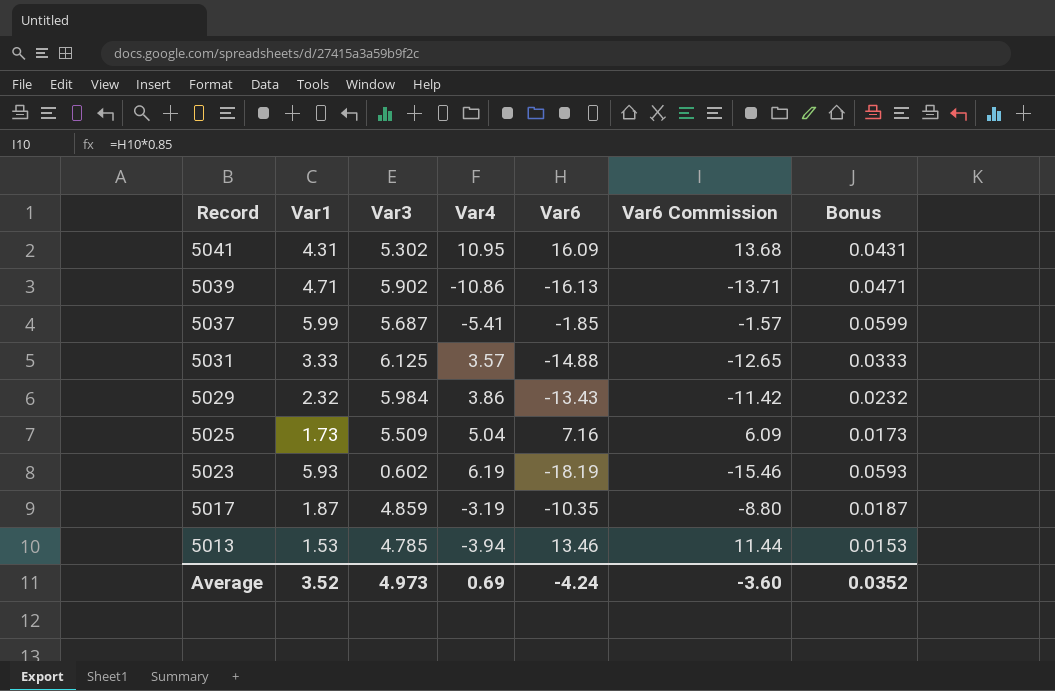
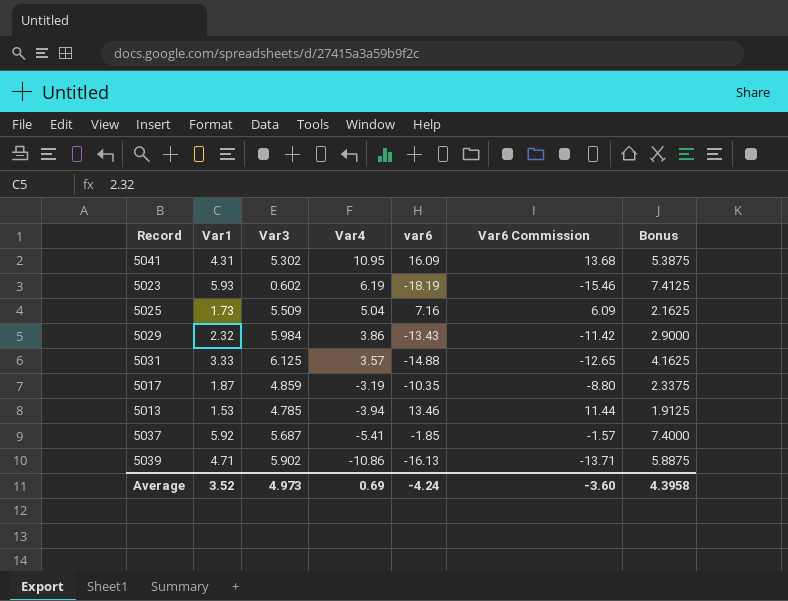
row order: Record descending -> Var4 descending
column name: Var6 -> var6
column Bonus | formula: [Var1] * 0.01 -> [Var1] * 1.25
5037 | Var1: 5.99 -> 5.92
Average | Bonus: 0.0352 -> 4.3958

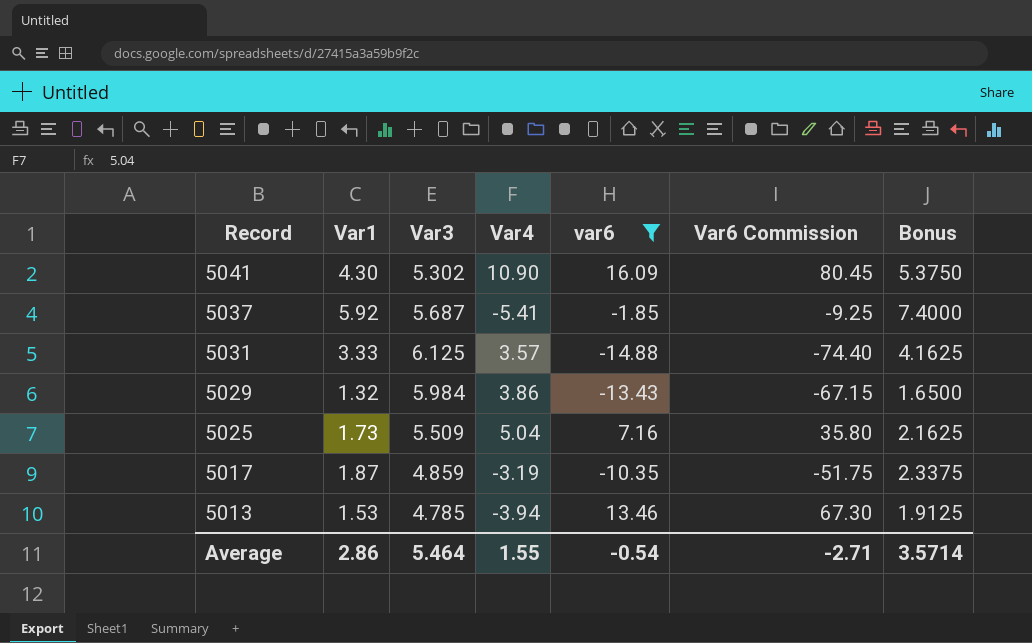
filter: none -> var6 >= -14.88
row order: Var4 descending -> Record descending
column Var6 Commission | formula: [var6] * 0.85 -> [var6] * 5
5041 | Var1: 4.31 -> 4.30
5041 | Var4: 10.95 -> 10.90
5041 | Bonus: 5.3875 -> 5.3750
5029 | Var1: 2.32 -> 1.32
5029 | Bonus: 2.9000 -> 1.6500
Average | Var1: 3.52 -> 2.86
Average | Var3: 4.973 -> 5.464
Average | Var4: 0.69 -> 1.55
Average | var6: -4.24 -> -0.54
Average | Var6 Commission: -3.60 -> -2.71
Average | Bonus: 4.3958 -> 3.5714

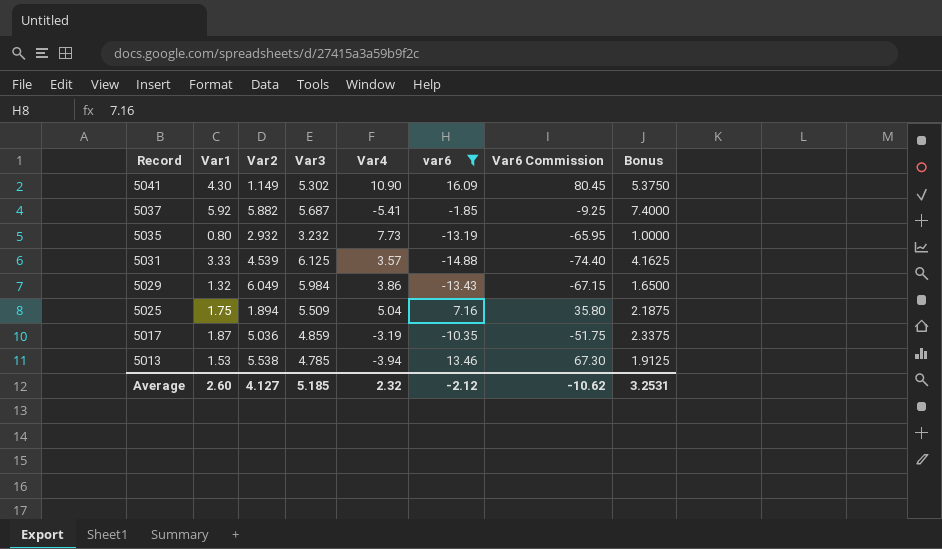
column Var2 | position: none -> 3
row 5035: none -> 0.80 | 2.932 | 3.232 | 7.73 | -13.19 | -65.95 | 1.0000
5025 | Var1: 1.73 -> 1.75
5025 | Bonus: 2.1625 -> 2.1875
Average | Var1: 2.86 -> 2.60
Average | Var3: 5.464 -> 5.185
Average | Var4: 1.55 -> 2.32
Average | var6: -0.54 -> -2.12
Average | Var6 Commission: -2.71 -> -10.62
Average | Bonus: 3.5714 -> 3.2531

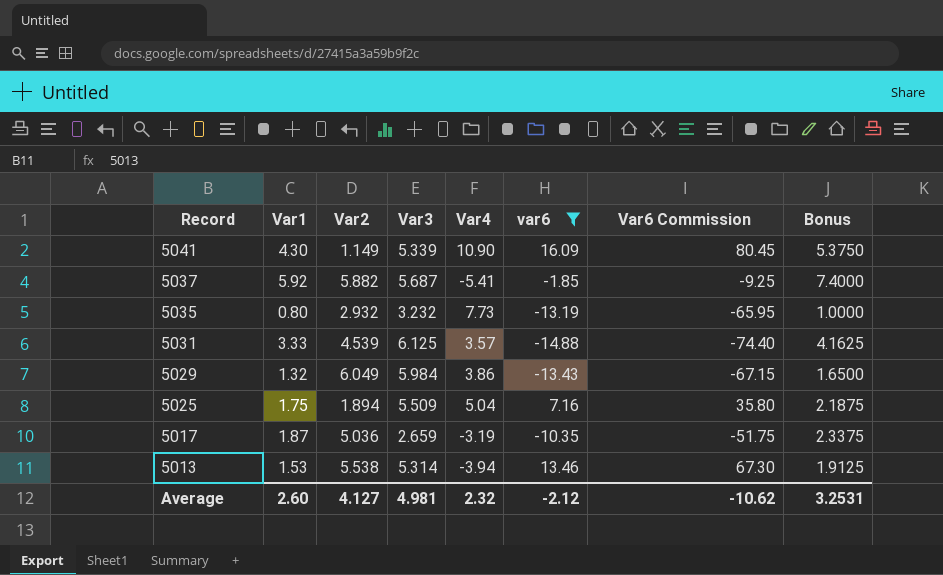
5041 | Var3: 5.302 -> 5.339
5017 | Var3: 4.859 -> 2.659
5013 | Var3: 4.785 -> 5.314
Average | Var3: 5.185 -> 4.981

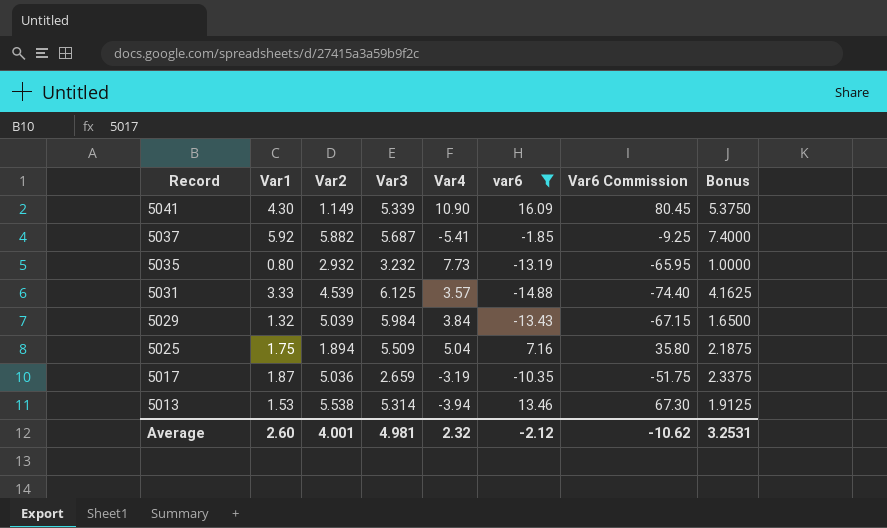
5029 | Var2: 6.049 -> 5.039
5029 | Var4: 3.86 -> 3.84
Average | Var2: 4.127 -> 4.001

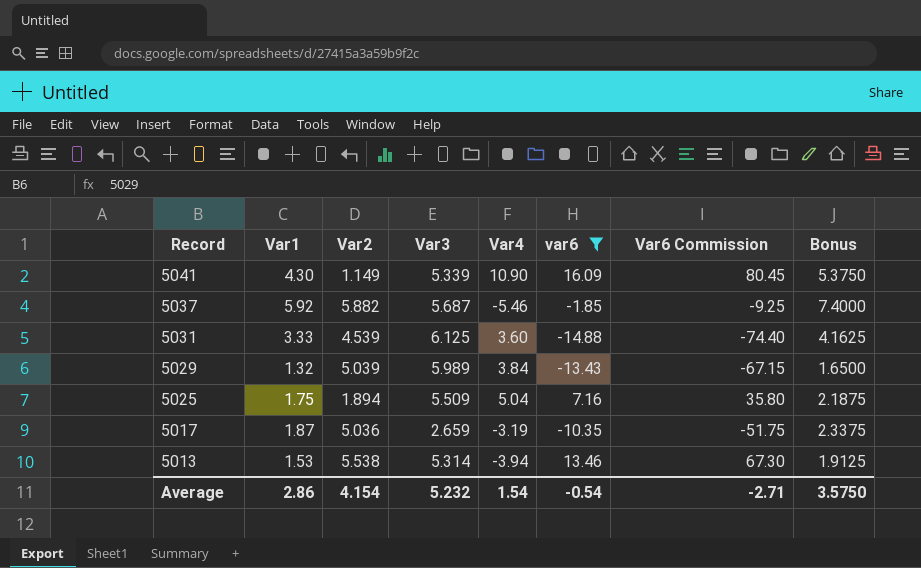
row 5035: 0.80 | 2.932 | 3.232 | 7.73 | -13.19 | -65.95 | 1.0000 -> none
5037 | Var4: -5.41 -> -5.46
5031 | Var4: 3.57 -> 3.60
5029 | Var3: 5.984 -> 5.989
Average | Var1: 2.60 -> 2.86
Average | Var2: 4.001 -> 4.154
Average | Var3: 4.981 -> 5.232
Average | Var4: 2.32 -> 1.54
Average | var6: -2.12 -> -0.54
Average | Var6 Commission: -10.62 -> -2.71
Average | Bonus: 3.2531 -> 3.5750

